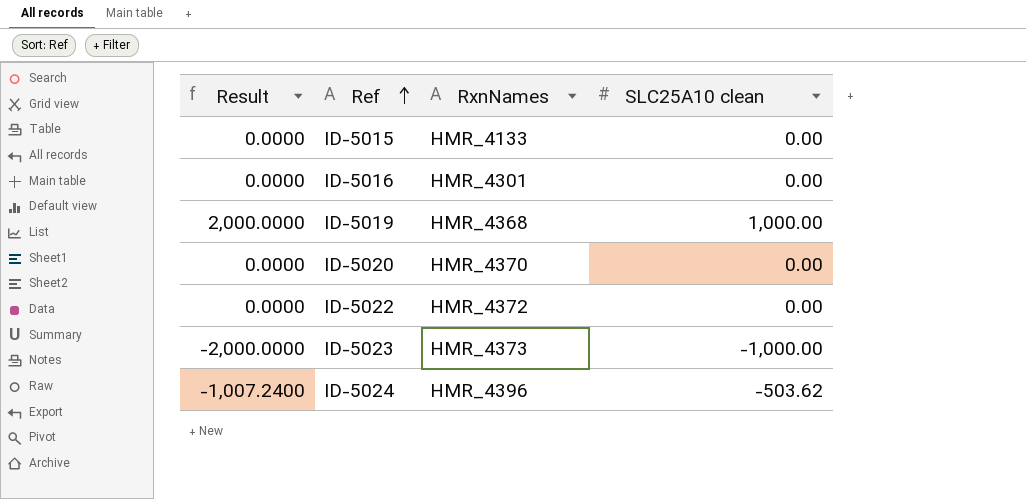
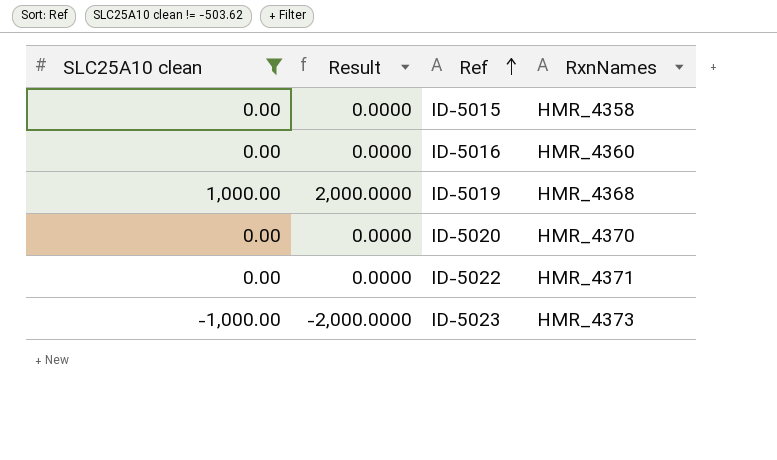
filter: none -> SLC25A10 clean != -503.62
column SLC25A10 clean | position: 4 -> 1
ID-5015 | RxnNames: HMR_4133 -> HMR_4358
ID-5016 | RxnNames: HMR_4301 -> HMR_4360
ID-5022 | RxnNames: HMR_4372 -> HMR_4371

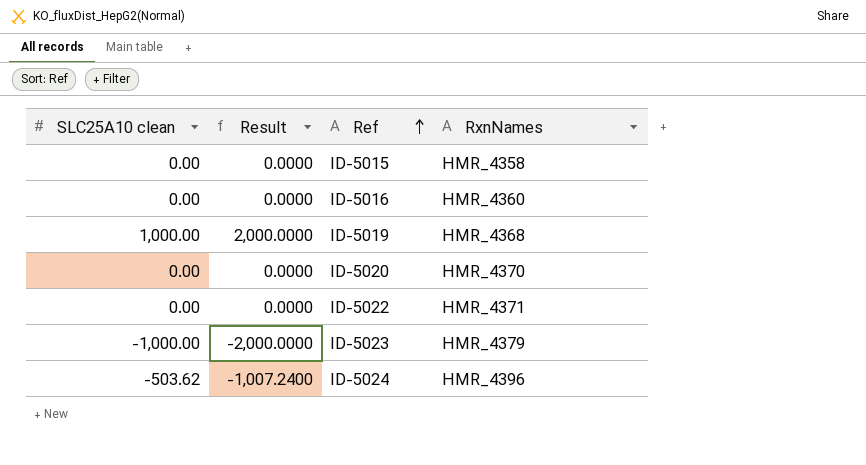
filter: SLC25A10 clean != -503.62 -> none
ID-5023 | RxnNames: HMR_4373 -> HMR_4379

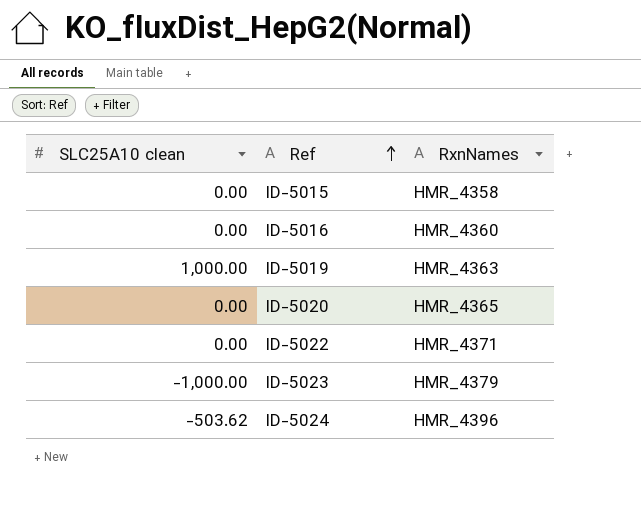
column Result | formula: [SLC25A10 clean] * 2 -> none
ID-5019 | RxnNames: HMR_4368 -> HMR_4363
ID-5020 | RxnNames: HMR_4370 -> HMR_4365

